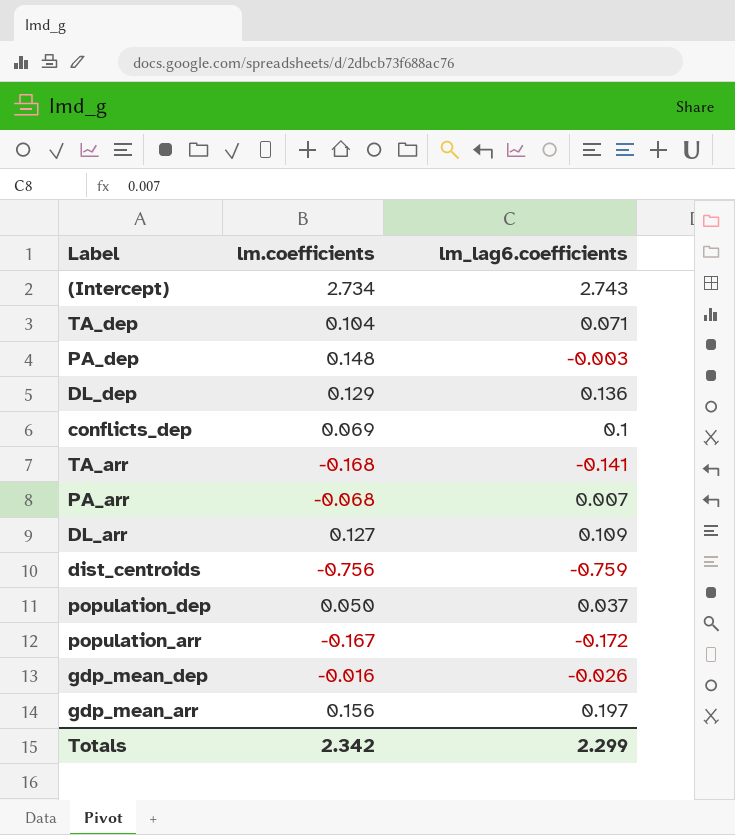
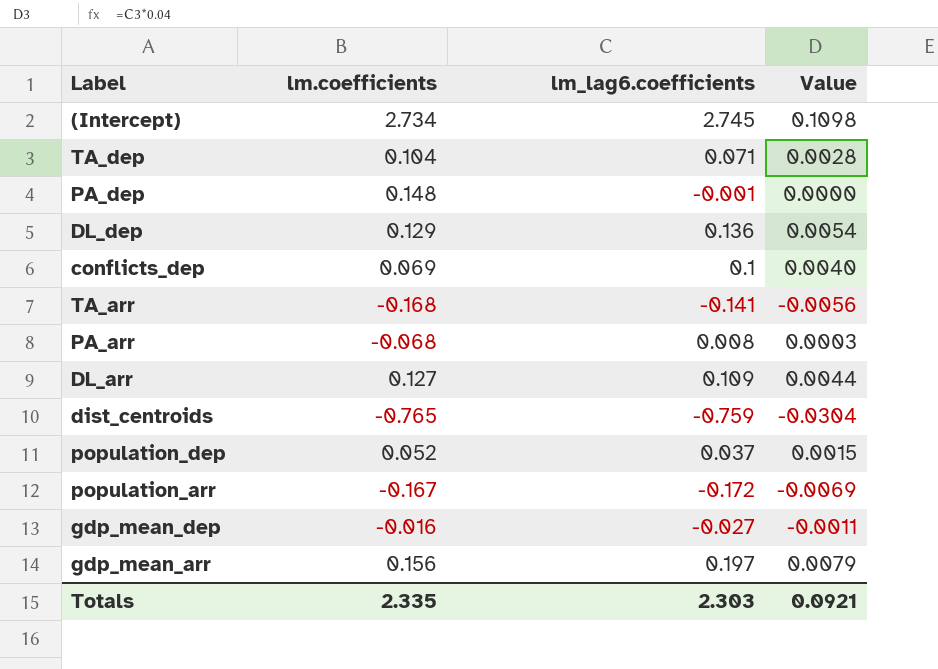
column Value | formula: none -> [lm_lag6.coefficients] * 0.04
(Intercept) | lm_lag6.coefficients: 2.743 -> 2.745
PA_dep | lm_lag6.coefficients: -0.003 -> -0.001
PA_arr | lm_lag6.coefficients: 0.007 -> 0.008
dist_centroids | lm.coefficients: -0.756 -> -0.765
population_dep | lm.coefficients: 0.050 -> 0.052
gdp_mean_dep | lm_lag6.coefficients: -0.026 -> -0.027
Totals | lm.coefficients: 2.342 -> 2.335
Totals | lm_lag6.coefficients: 2.299 -> 2.303

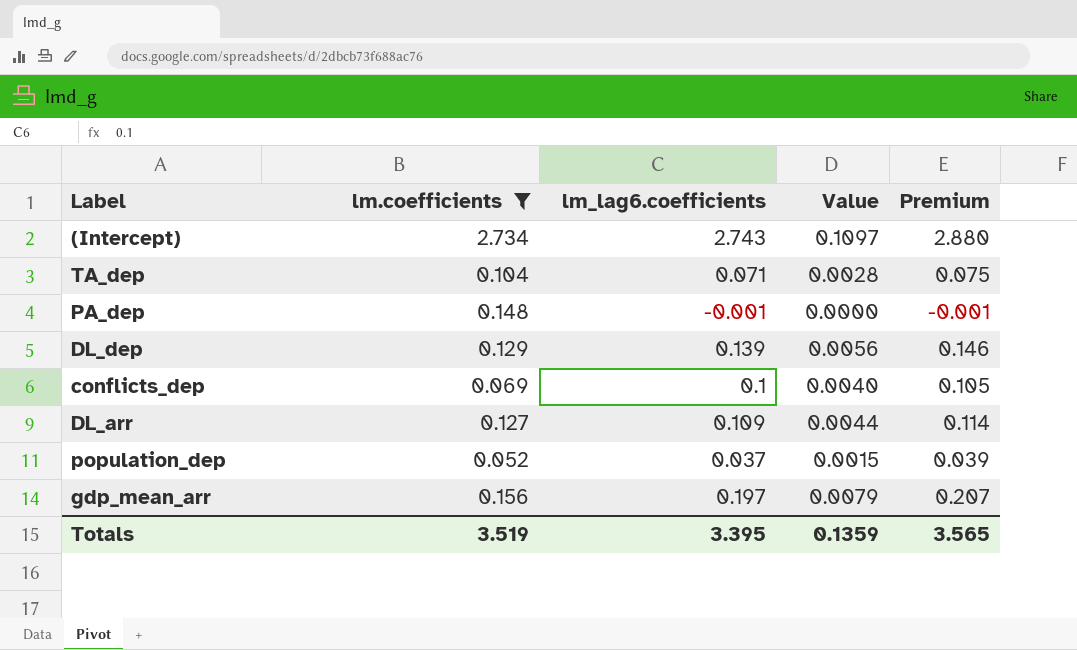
filter: none -> lm.coefficients >= 0.052
column Premium | formula: none -> [lm_lag6.coefficients] * 1.05
(Intercept) | lm_lag6.coefficients: 2.745 -> 2.743
(Intercept) | Value: 0.1098 -> 0.1097
DL_dep | lm_lag6.coefficients: 0.136 -> 0.139
DL_dep | Value: 0.0054 -> 0.0056
Totals | lm.coefficients: 2.335 -> 3.519
Totals | lm_lag6.coefficients: 2.303 -> 3.395
Totals | Value: 0.0921 -> 0.1359

